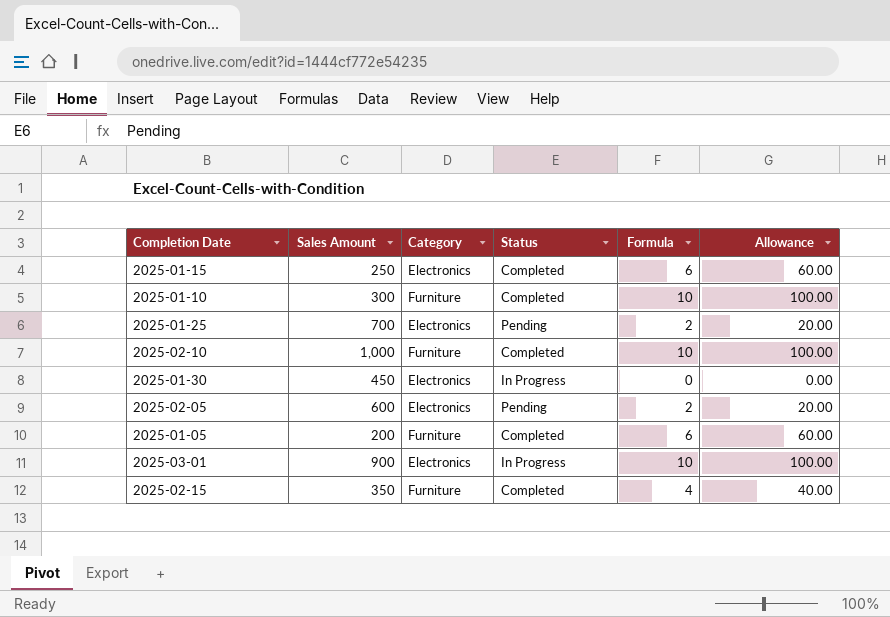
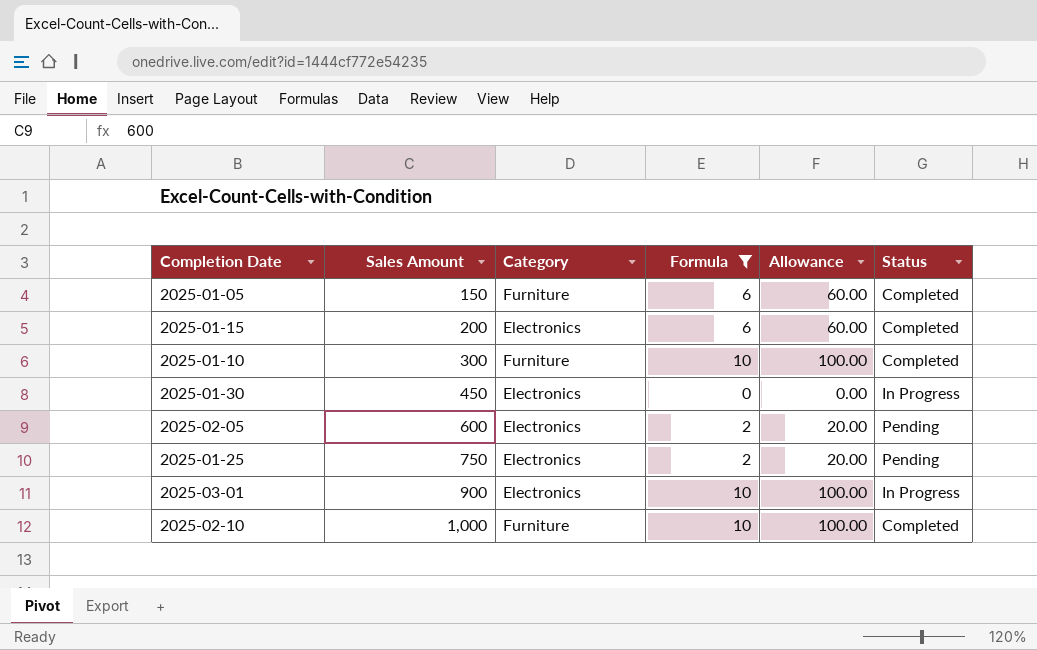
filter: none -> Formula != 4
row order: none -> Sales Amount ascending
column Status | position: 4 -> 6
2025-01-05 | Sales Amount: 200 -> 150
2025-01-15 | Sales Amount: 250 -> 200
2025-01-25 | Sales Amount: 700 -> 750

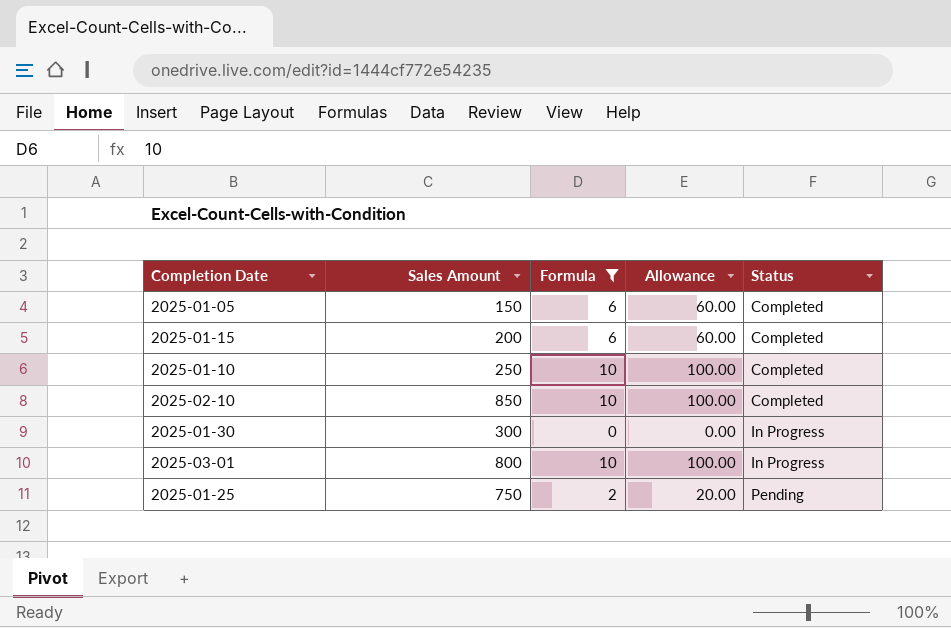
row order: Sales Amount ascending -> Status ascending
column Category | position: 3 -> none
row 2025-02-05: 600 | Electronics | 2 | 20.00 | Pending -> none
2025-01-10 | Sales Amount: 300 -> 250
2025-02-10 | Sales Amount: 1,000 -> 850
2025-01-30 | Sales Amount: 450 -> 300
2025-03-01 | Sales Amount: 900 -> 800

